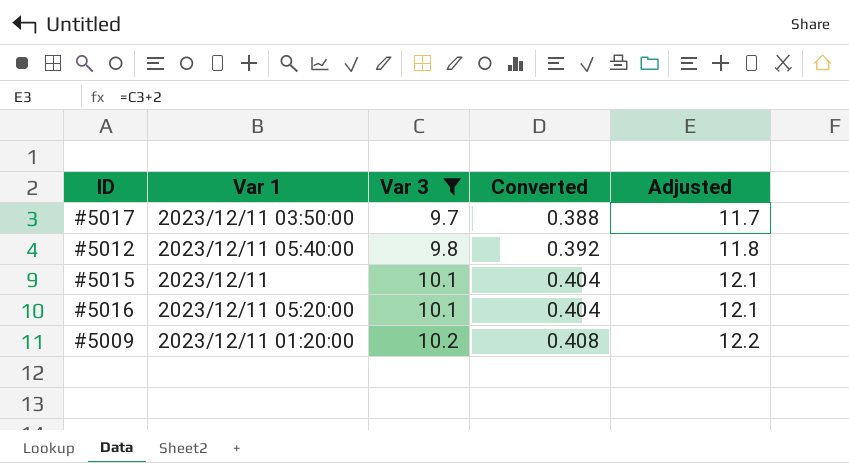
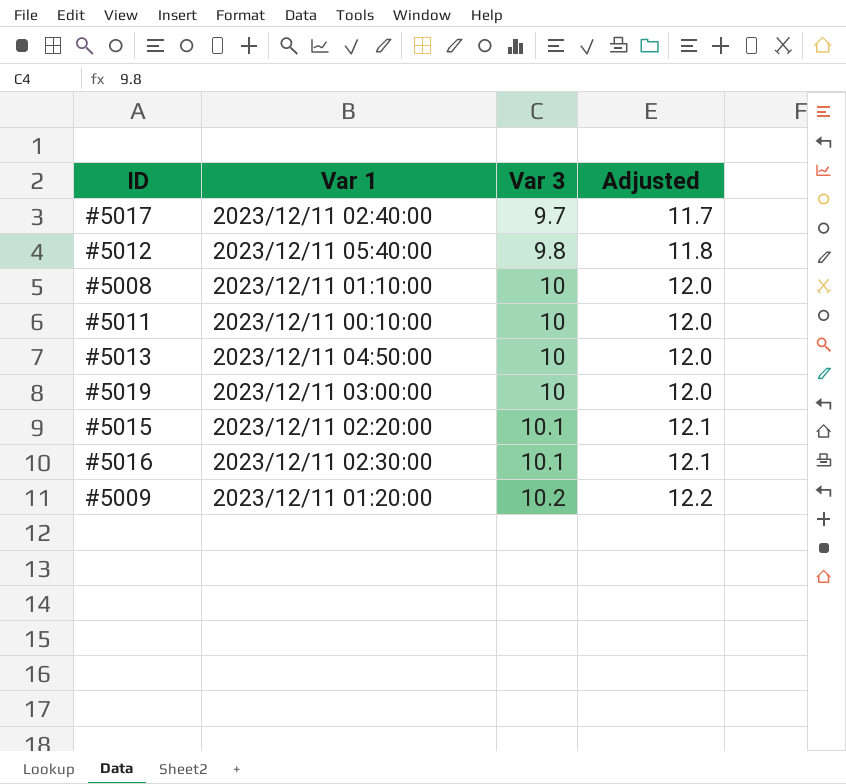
filter: Var 3 != 10 -> none
column Converted | formula: [Var 3] * 0.04 -> none
#5017 | Var 1: 2023/12/11 03:50:00 -> 2023/12/11 02:40:00
#5015 | Var 1: 2023/12/11 -> 2023/12/11 02:20:00
#5016 | Var 1: 2023/12/11 05:20:00 -> 2023/12/11 02:30:00

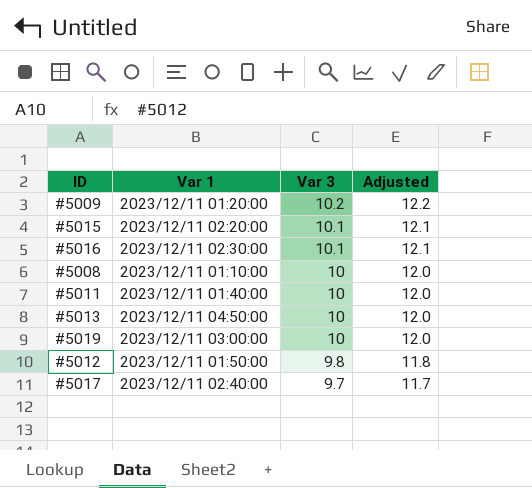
row order: Var 3 ascending -> Var 3 descending
#5011 | Var 1: 2023/12/11 00:10:00 -> 2023/12/11 01:40:00
#5012 | Var 1: 2023/12/11 05:40:00 -> 2023/12/11 01:50:00

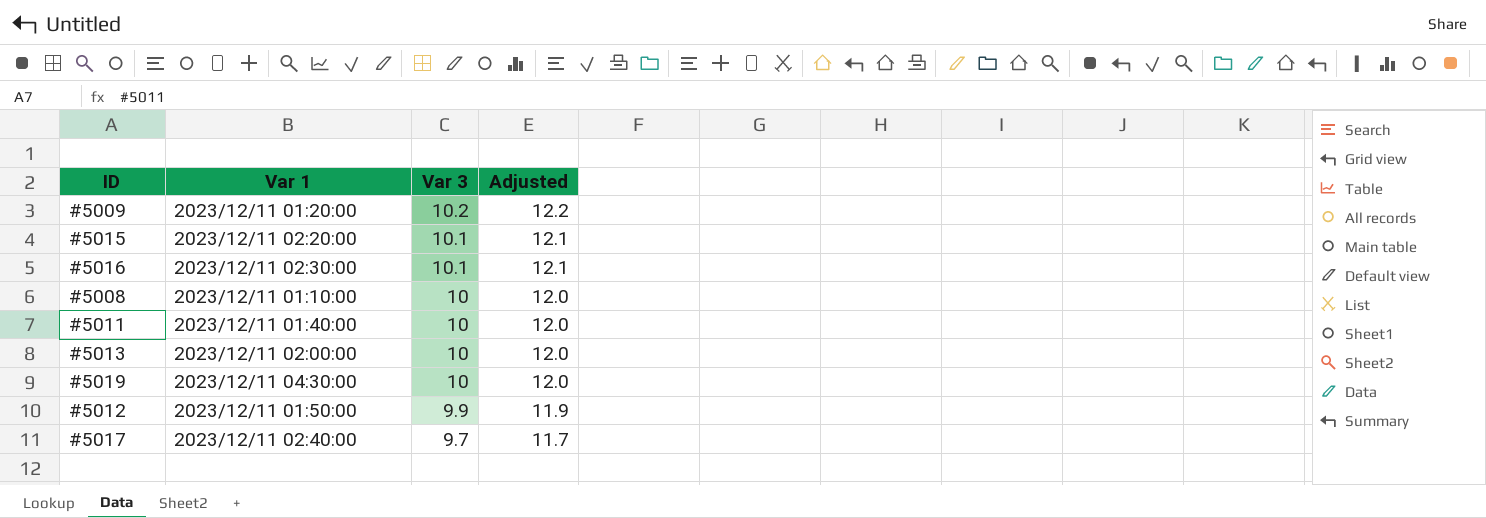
#5013 | Var 1: 2023/12/11 04:50:00 -> 2023/12/11 02:00:00
#5019 | Var 1: 2023/12/11 03:00:00 -> 2023/12/11 04:30:00
#5012 | Var 3: 9.8 -> 9.9
#5012 | Adjusted: 11.8 -> 11.9

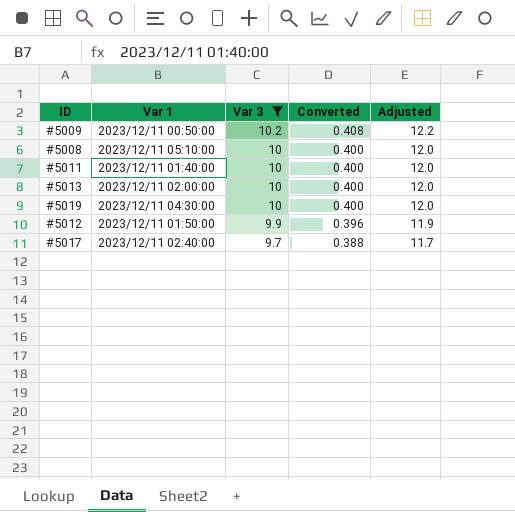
filter: none -> Var 3 != 10.1
column Converted | formula: none -> [Var 3] * 0.04
#5009 | Var 1: 2023/12/11 01:20:00 -> 2023/12/11 00:50:00
#5008 | Var 1: 2023/12/11 01:10:00 -> 2023/12/11 05:10:00

